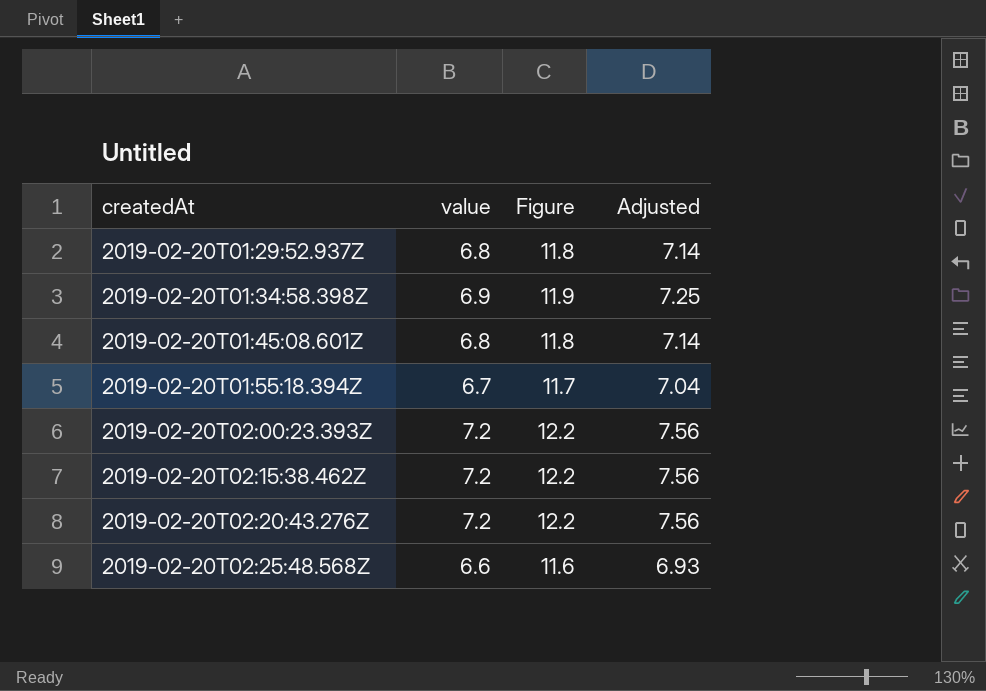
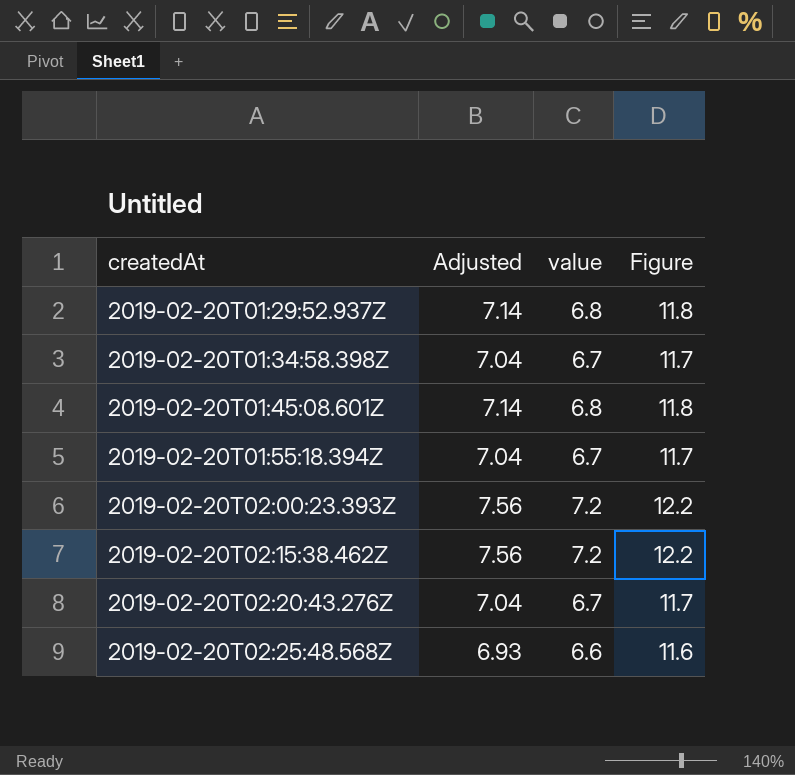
column Adjusted | position: 4 -> 2
2019-02-20T01:34:58.398Z | Adjusted: 7.25 -> 7.04
2019-02-20T01:34:58.398Z | value: 6.9 -> 6.7
2019-02-20T01:34:58.398Z | Figure: 11.9 -> 11.7
2019-02-20T02:20:43.276Z | Adjusted: 7.56 -> 7.04
2019-02-20T02:20:43.276Z | value: 7.2 -> 6.7
2019-02-20T02:20:43.276Z | Figure: 12.2 -> 11.7

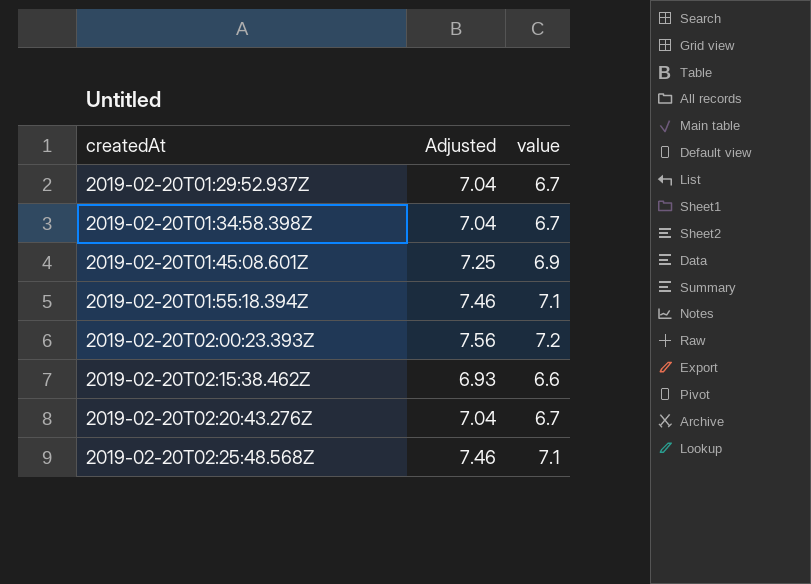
column Figure | formula: [value] + 5 -> none
2019-02-20T01:29:52.937Z | Adjusted: 7.14 -> 7.04
2019-02-20T01:29:52.937Z | value: 6.8 -> 6.7
2019-02-20T01:45:08.601Z | Adjusted: 7.14 -> 7.25
2019-02-20T01:45:08.601Z | value: 6.8 -> 6.9
2019-02-20T01:55:18.394Z | Adjusted: 7.04 -> 7.46
2019-02-20T01:55:18.394Z | value: 6.7 -> 7.1
2019-02-20T02:15:38.462Z | Adjusted: 7.56 -> 6.93
2019-02-20T02:15:38.462Z | value: 7.2 -> 6.6
2019-02-20T02:25:48.568Z | Adjusted: 6.93 -> 7.46
2019-02-20T02:25:48.568Z | value: 6.6 -> 7.1

